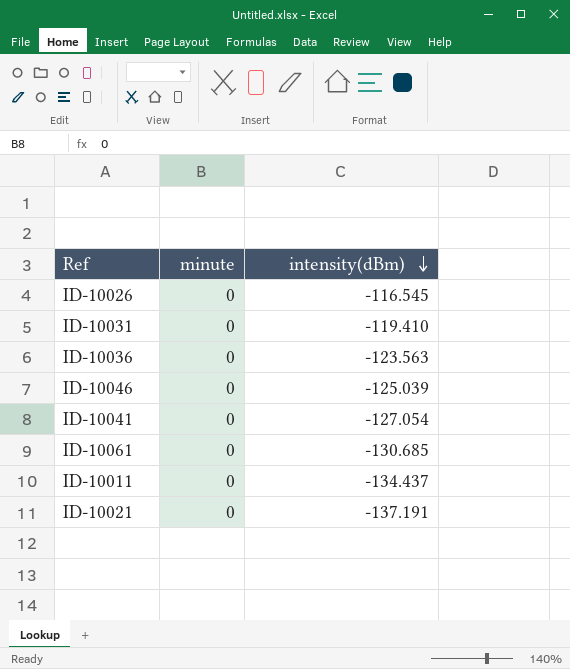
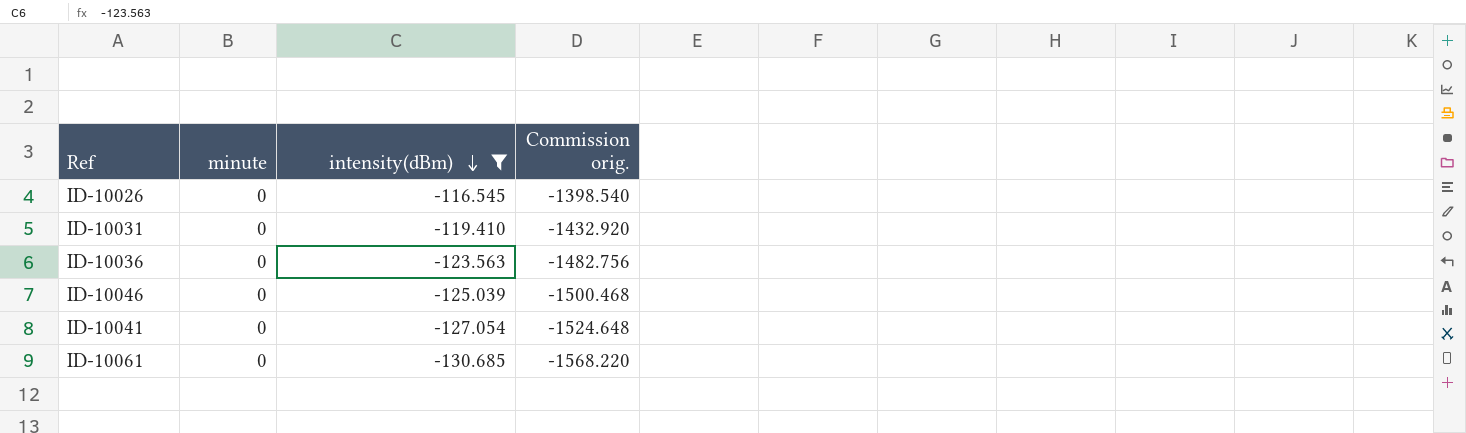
filter: none -> intensity(dBm) >= -130.685
column Commission orig. | formula: none -> [intensity(dBm)] * 12

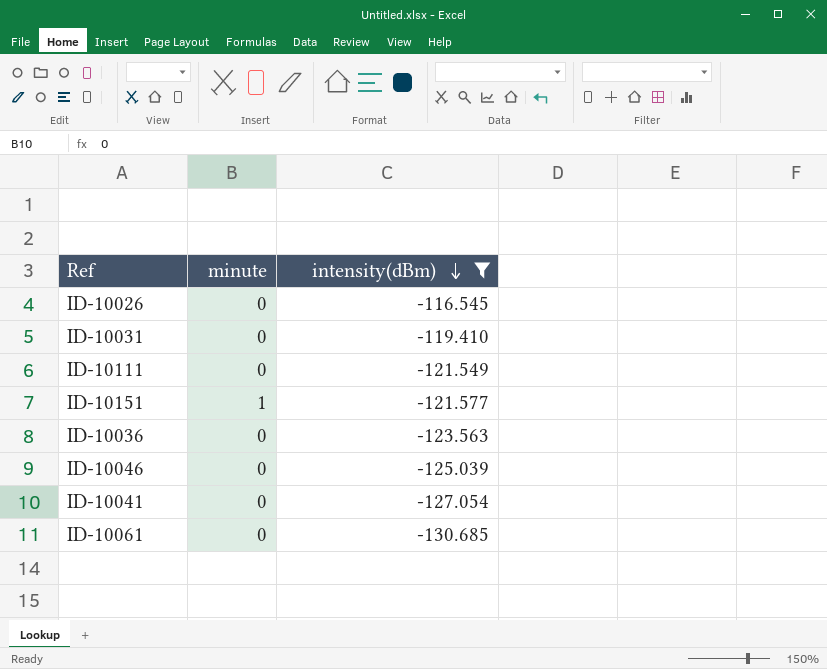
column Commission orig. | formula: [intensity(dBm)] * 12 -> none
row ID-10111: none -> 0 | -121.549
row ID-10151: none -> 1 | -121.577

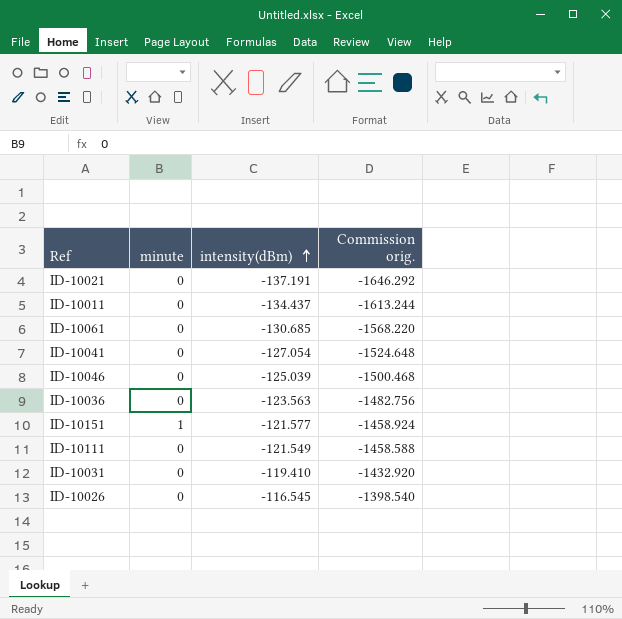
filter: intensity(dBm) >= -130.685 -> none
row order: intensity(dBm) descending -> intensity(dBm) ascending
column Commission orig. | formula: none -> [intensity(dBm)] * 12

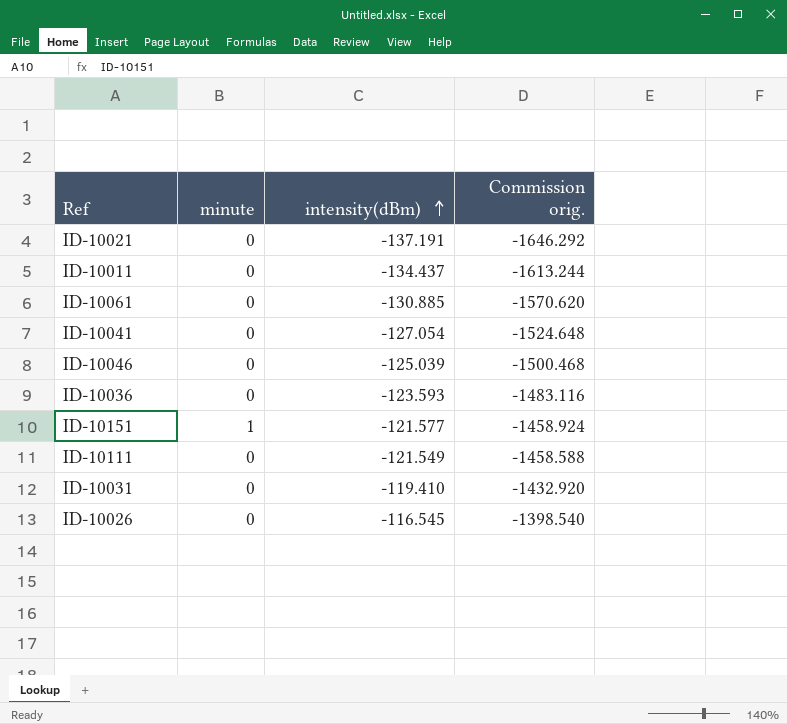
ID-10061 | intensity(dBm): -130.685 -> -130.885
ID-10061 | Commission orig.: -1568.220 -> -1570.620
ID-10036 | intensity(dBm): -123.563 -> -123.593
ID-10036 | Commission orig.: -1482.756 -> -1483.116

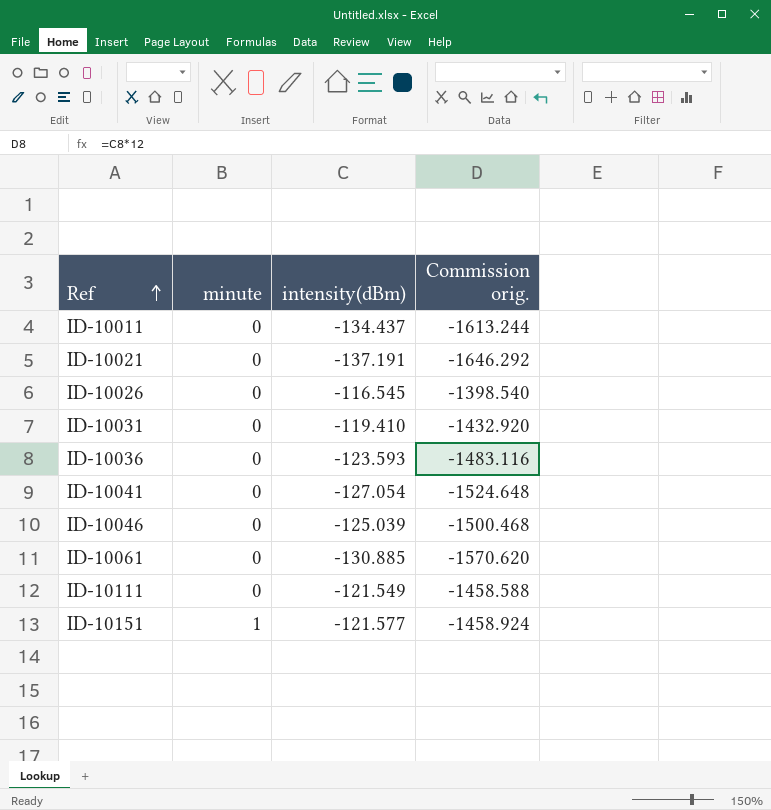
row order: intensity(dBm) ascending -> Ref ascending

